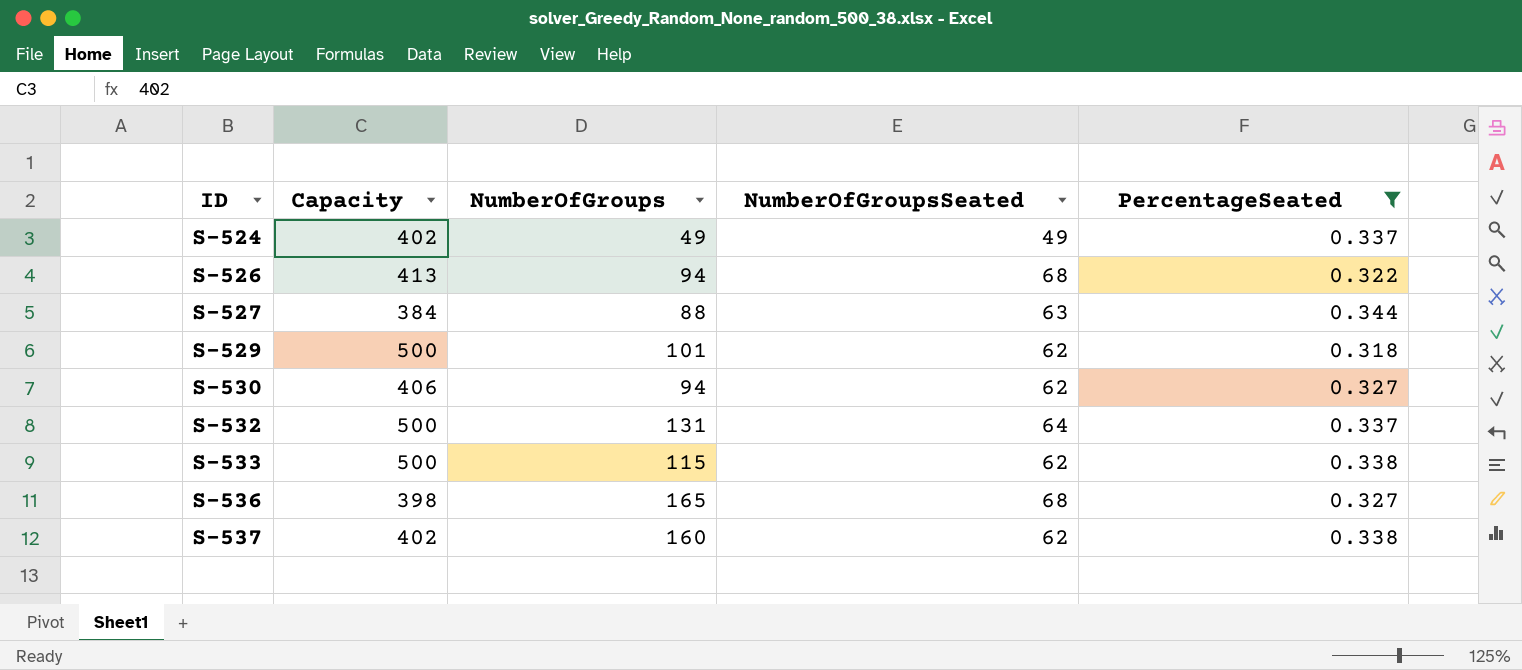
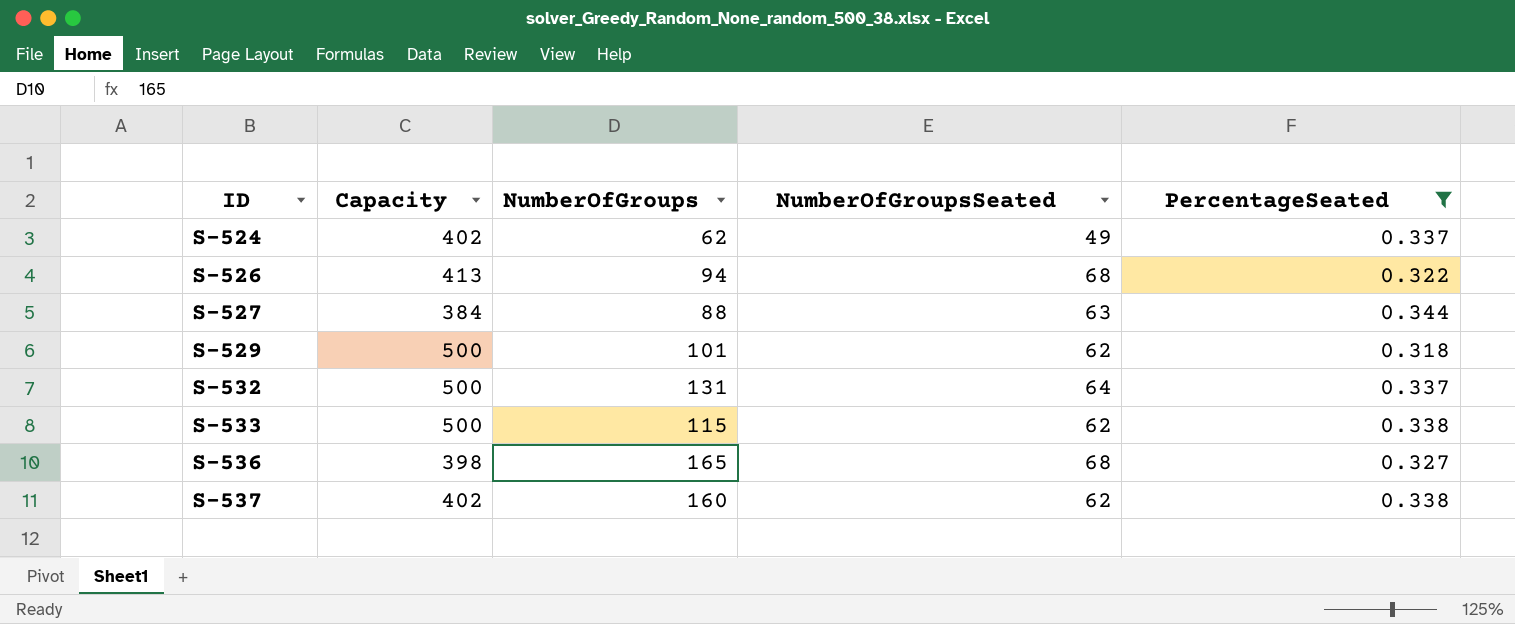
row S-530: 406 | 94 | 62 | 0.327 -> none
S-524 | NumberOfGroups: 49 -> 62

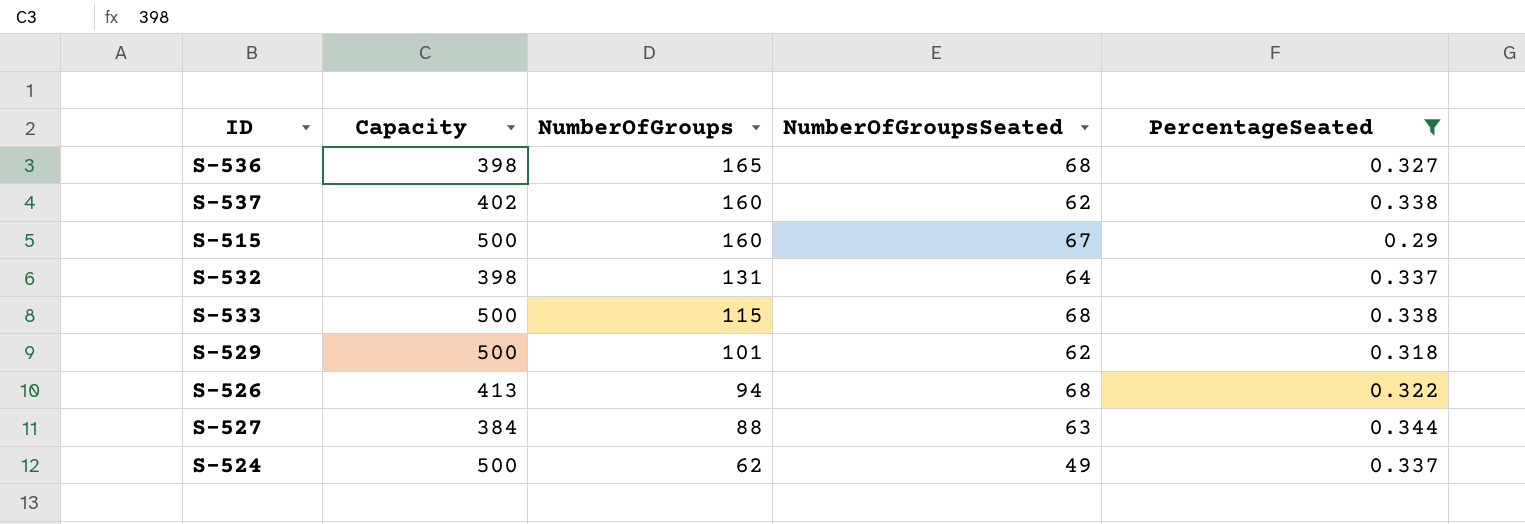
row order: ID ascending -> NumberOfGroups descending
row S-515: none -> 500 | 160 | 67 | 0.29
S-532 | Capacity: 500 -> 398
S-533 | NumberOfGroupsSeated: 62 -> 68
S-524 | Capacity: 402 -> 500

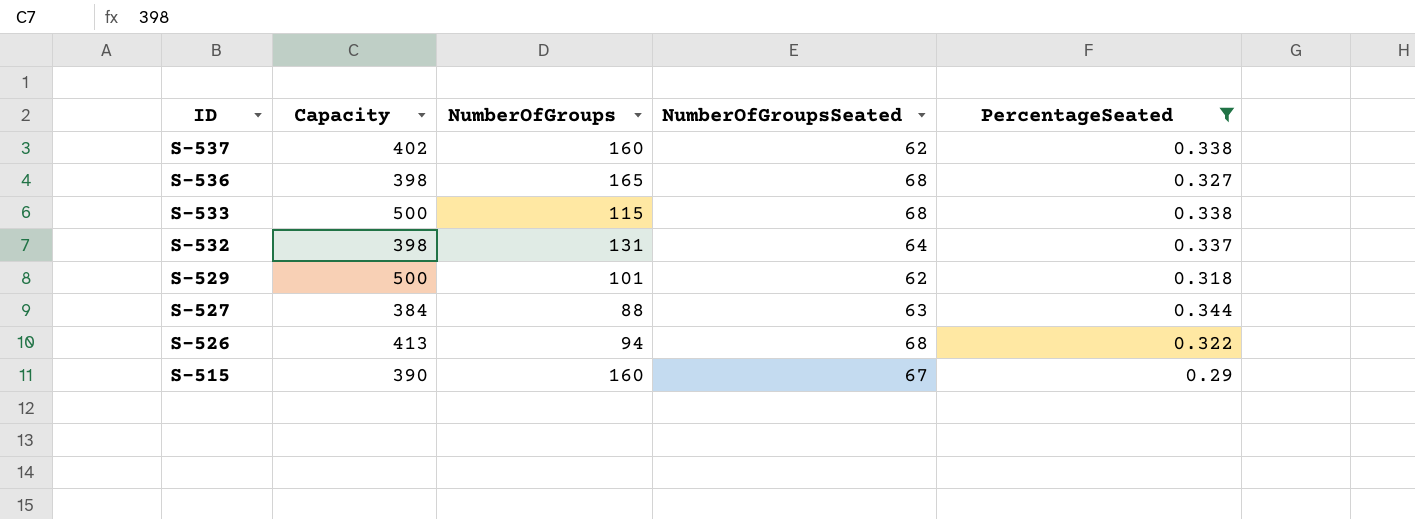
row order: NumberOfGroups descending -> ID descending
row S-524: 500 | 62 | 49 | 0.337 -> none
S-515 | Capacity: 500 -> 390

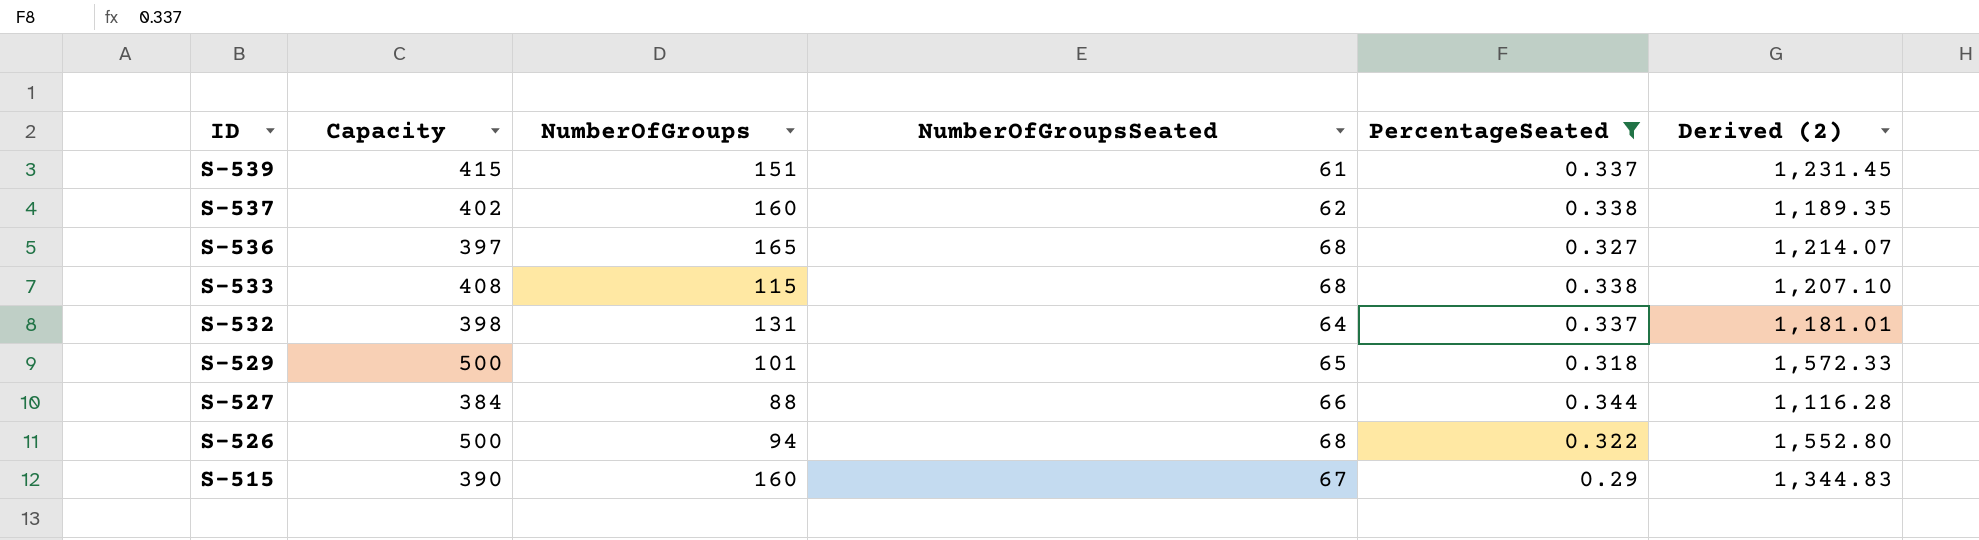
column Derived (2) | formula: none -> [Capacity] / [PercentageSeated]
row S-539: none -> 415 | 151 | 61 | 0.337 | 1,231.45
S-536 | Capacity: 398 -> 397
S-533 | Capacity: 500 -> 408
S-529 | NumberOfGroupsSeated: 62 -> 65
S-527 | NumberOfGroupsSeated: 63 -> 66
S-526 | Capacity: 413 -> 500

